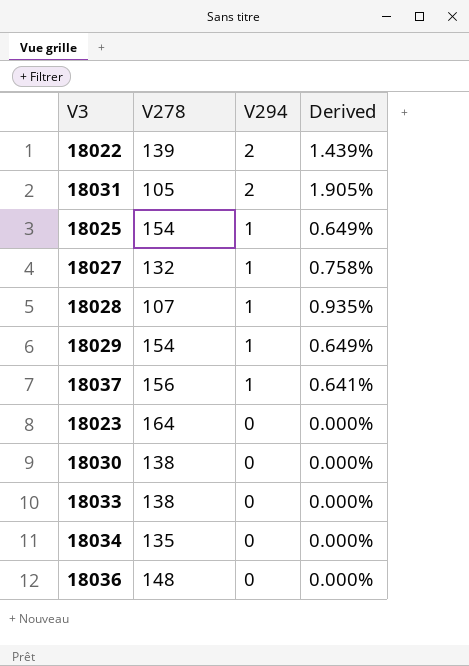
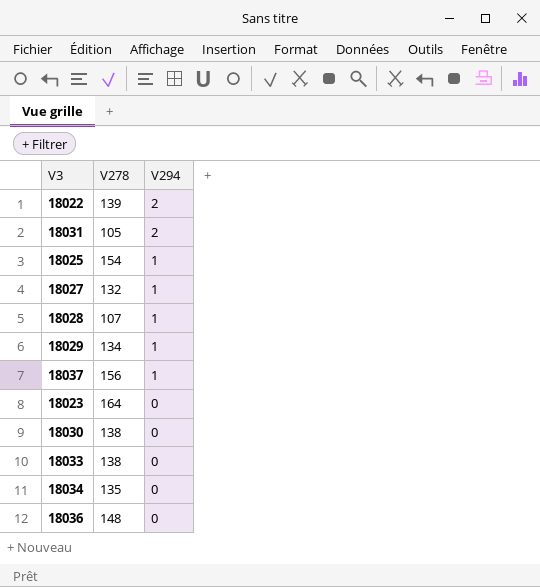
column Derived | formula: [V294] / [V278] -> none
18029 | V278: 154 -> 134

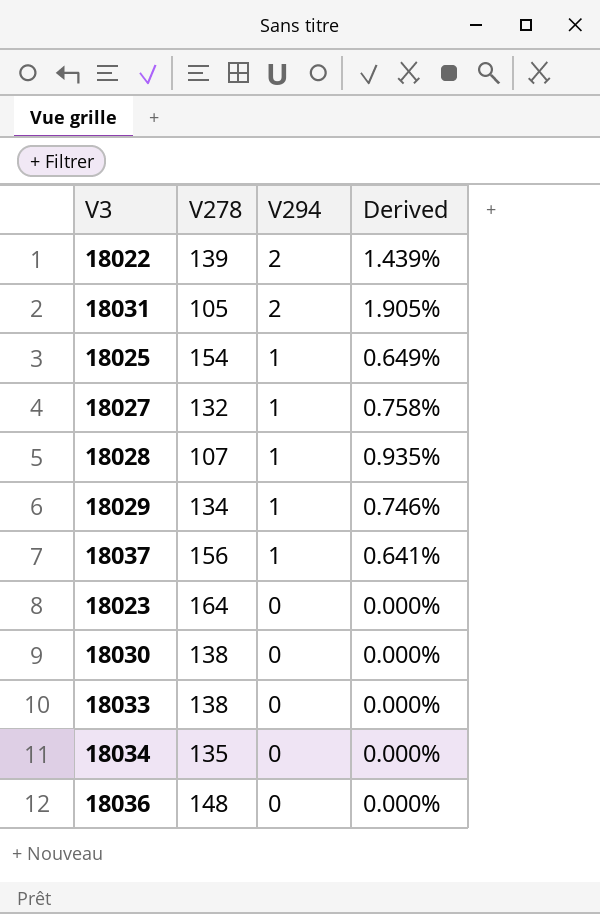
column Derived | formula: none -> [V294] / [V278]

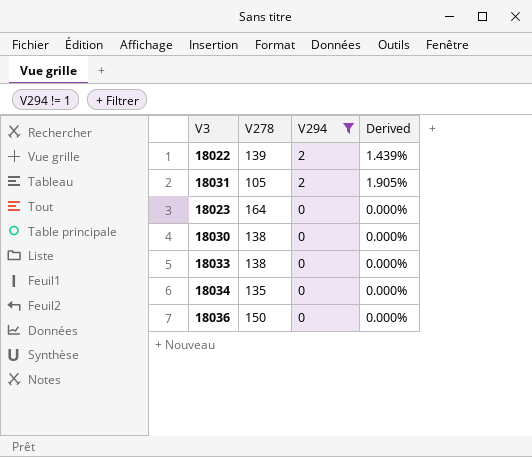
filter: none -> V294 != 1
18036 | V278: 148 -> 150

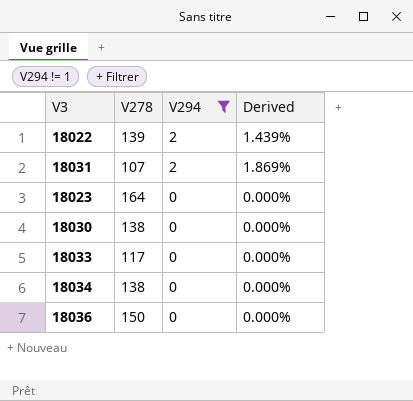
18031 | V278: 105 -> 107
18031 | Derived: 1.905% -> 1.869%
18033 | V278: 138 -> 117
18034 | V278: 135 -> 138

